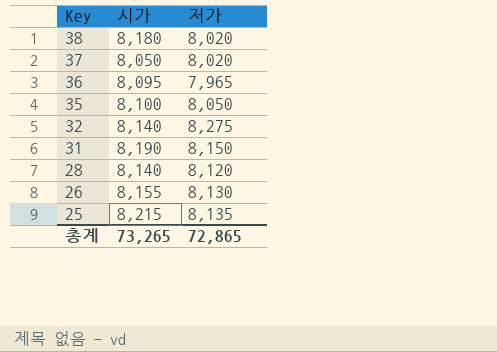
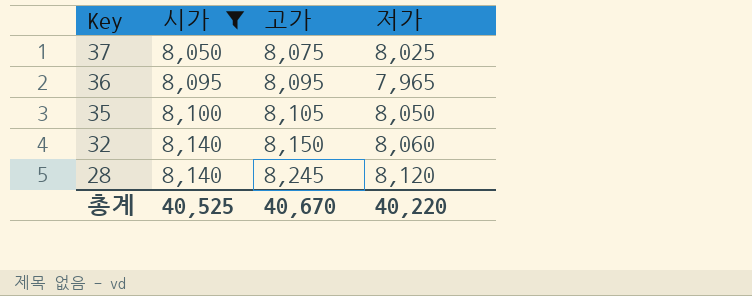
filter: none -> 시가 <= 8,140
column 고가 | position: none -> 3
37 | 저가: 8,020 -> 8,025
32 | 저가: 8,275 -> 8,060
총계 | 시가: 73,265 -> 40,525
총계 | 저가: 72,865 -> 40,220

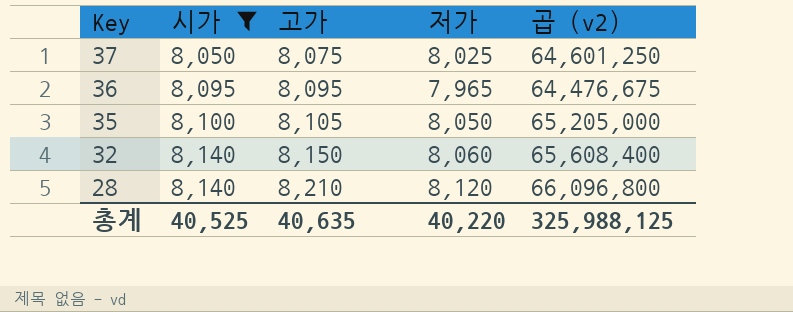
column 곱 (v2) | formula: none -> [시가] * [저가]
28 | 고가: 8,245 -> 8,210
총계 | 고가: 40,670 -> 40,635

